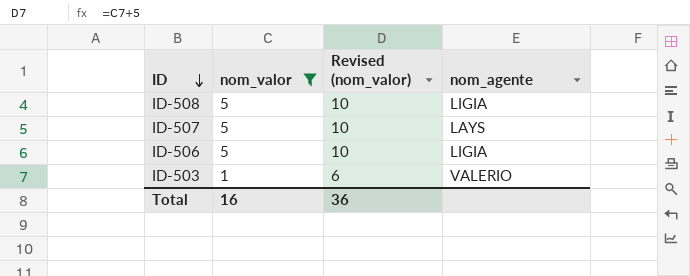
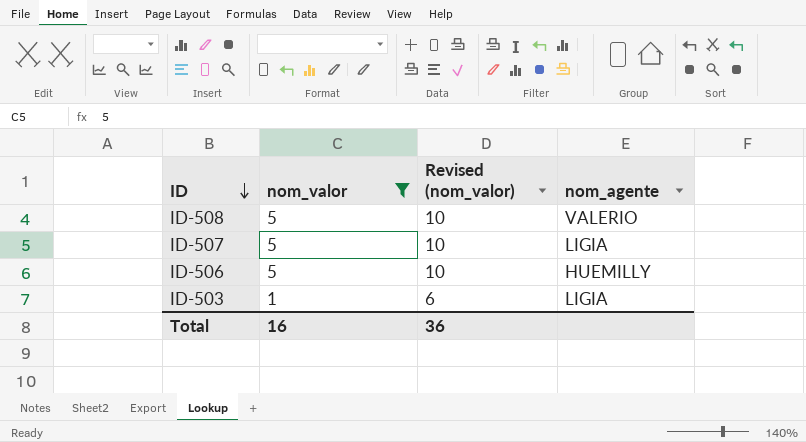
ID-508 | nom_agente: LIGIA -> VALERIO
ID-507 | nom_agente: LAYS -> LIGIA
ID-506 | nom_agente: LIGIA -> HUEMILLY
ID-503 | nom_agente: VALERIO -> LIGIA

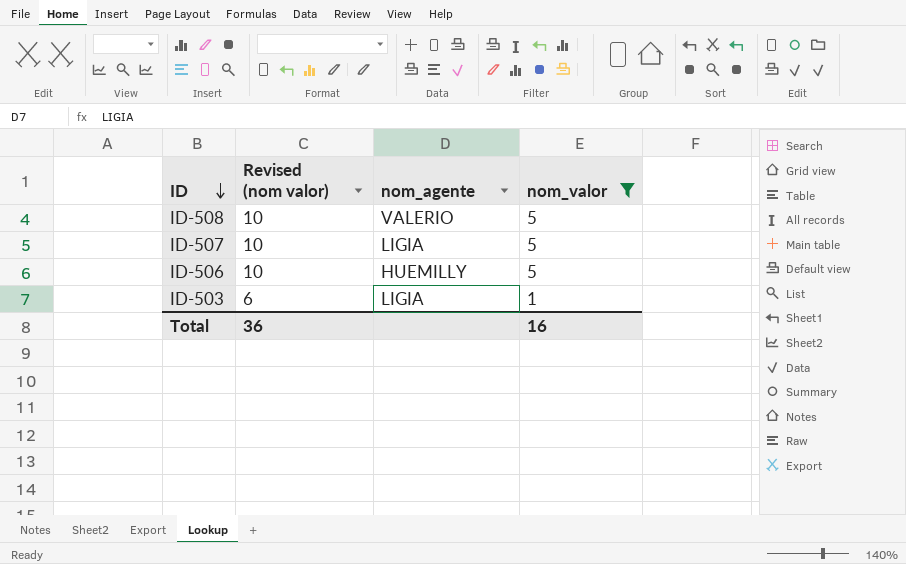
column name: Revised (nom_valor) -> Revised (nom valor)
column nom_valor | position: 2 -> 4

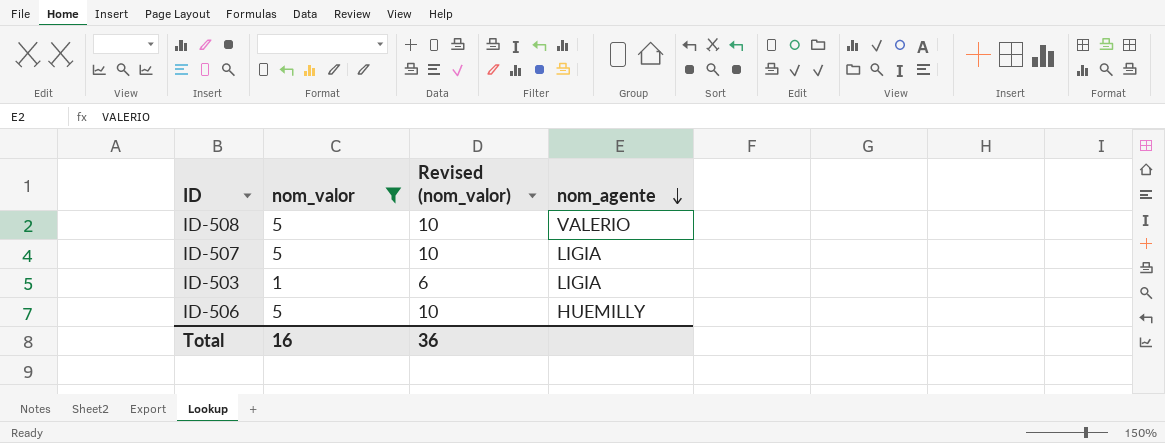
row order: ID descending -> nom_agente descending
column nom_valor | position: 4 -> 2
column name: Revised (nom valor) -> Revised (nom_valor)

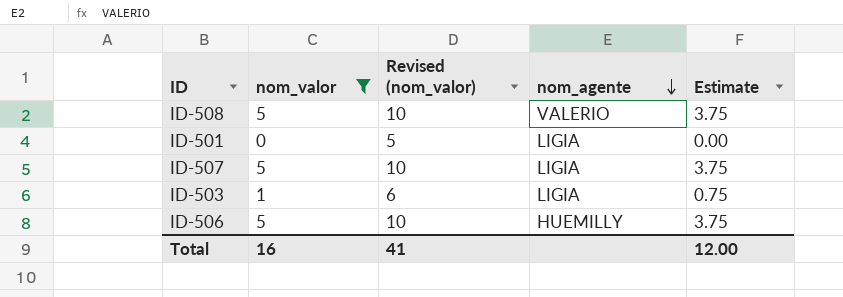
column Estimate | formula: none -> [nom_valor] * 0.75
row ID-501: none -> 0 | 5 | LIGIA | 0.00
Total | Revised (nom_valor): 36 -> 41

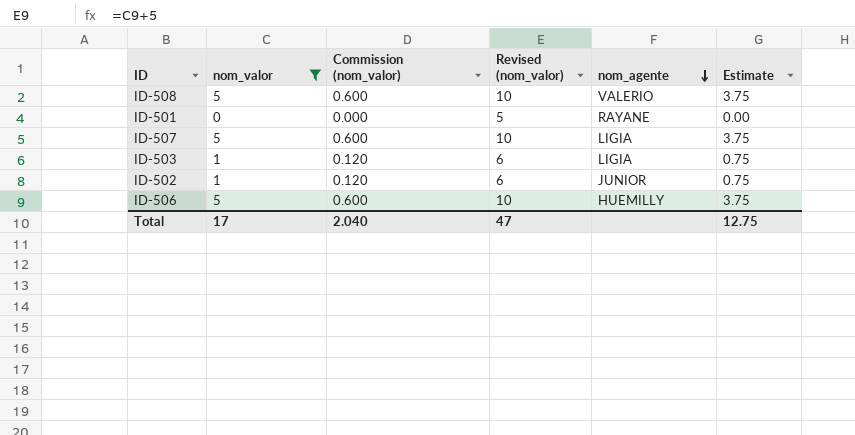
column Commission (nom_valor) | formula: none -> [nom_valor] * 0.12
ID-501 | nom_agente: LIGIA -> RAYANE
row ID-502: none -> 1 | 0.120 | 6 | JUNIOR | 0.75
Total | nom_valor: 16 -> 17
Total | Revised (nom_valor): 41 -> 47
Total | Estimate: 12.00 -> 12.75

